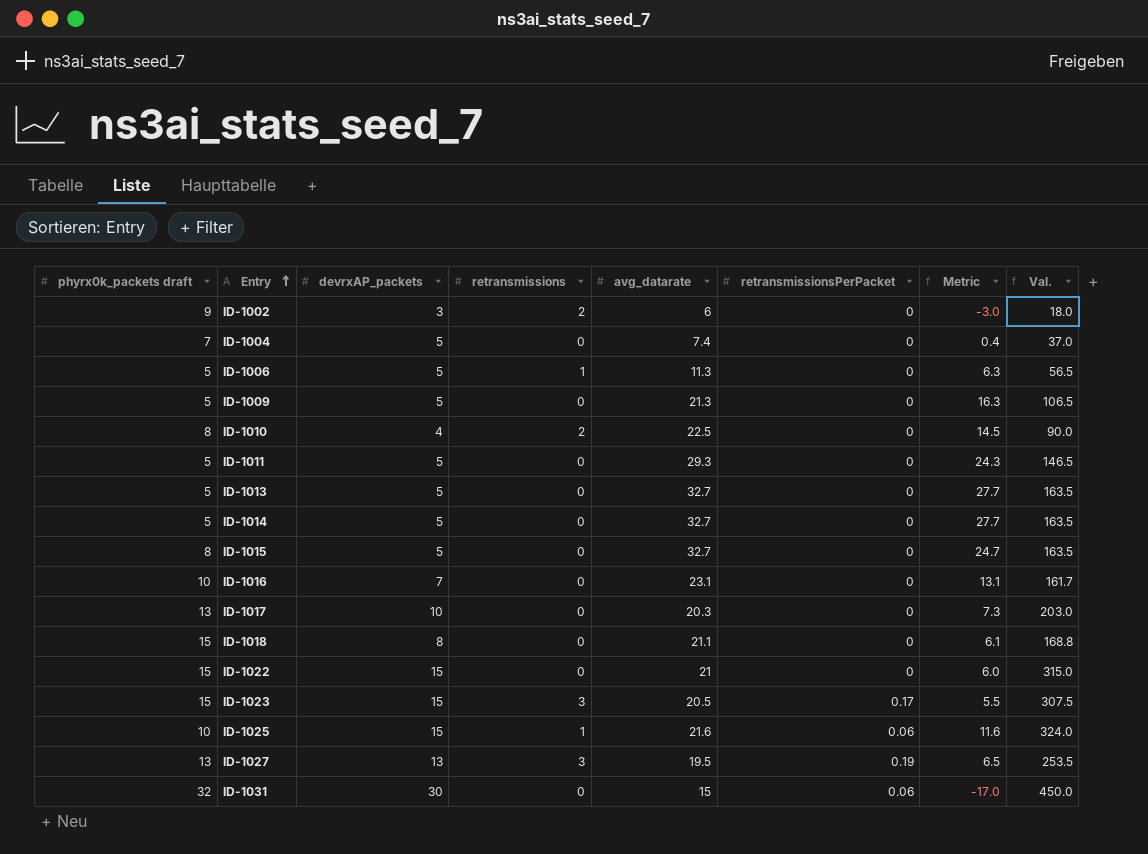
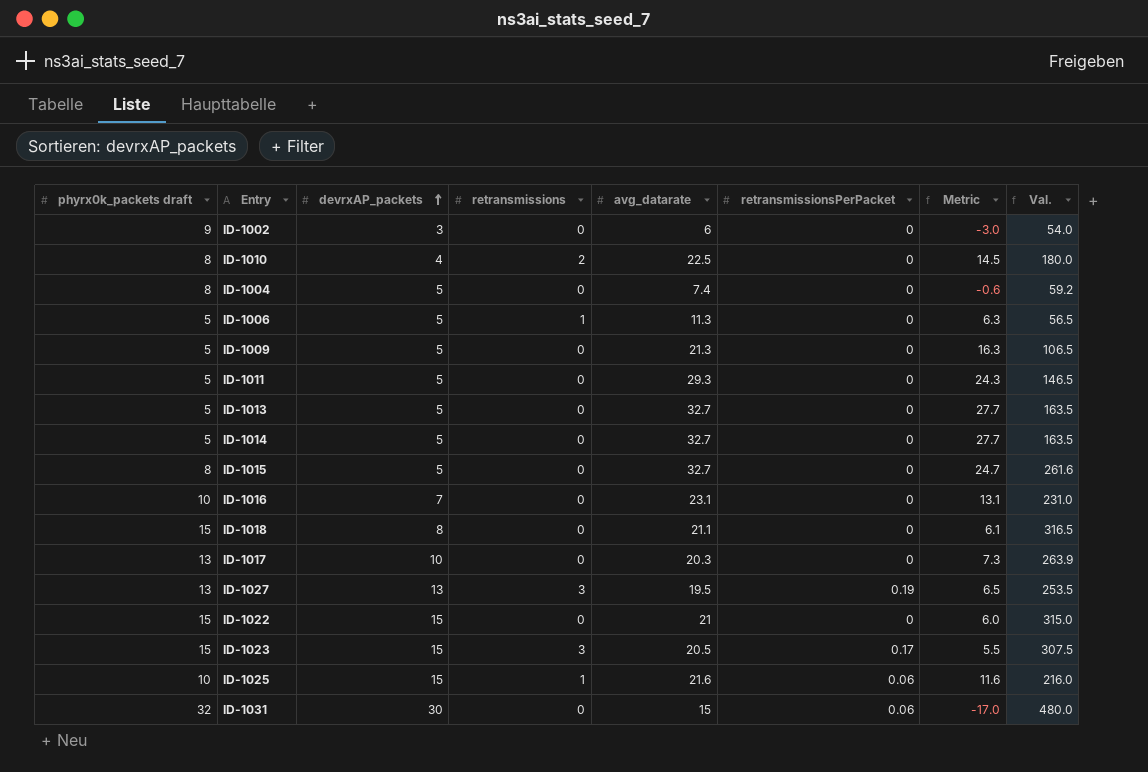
row order: Entry ascending -> devrxAP_packets ascending
column Val. | formula: [devrxAP_packets] * [avg_datarate] -> [phyrx0k_packets draft] * [avg_datarate]
ID-1002 | retransmissions: 2 -> 0
ID-1004 | phyrx0k_packets draft: 7 -> 8
ID-1004 | Metric: 0.4 -> -0.6

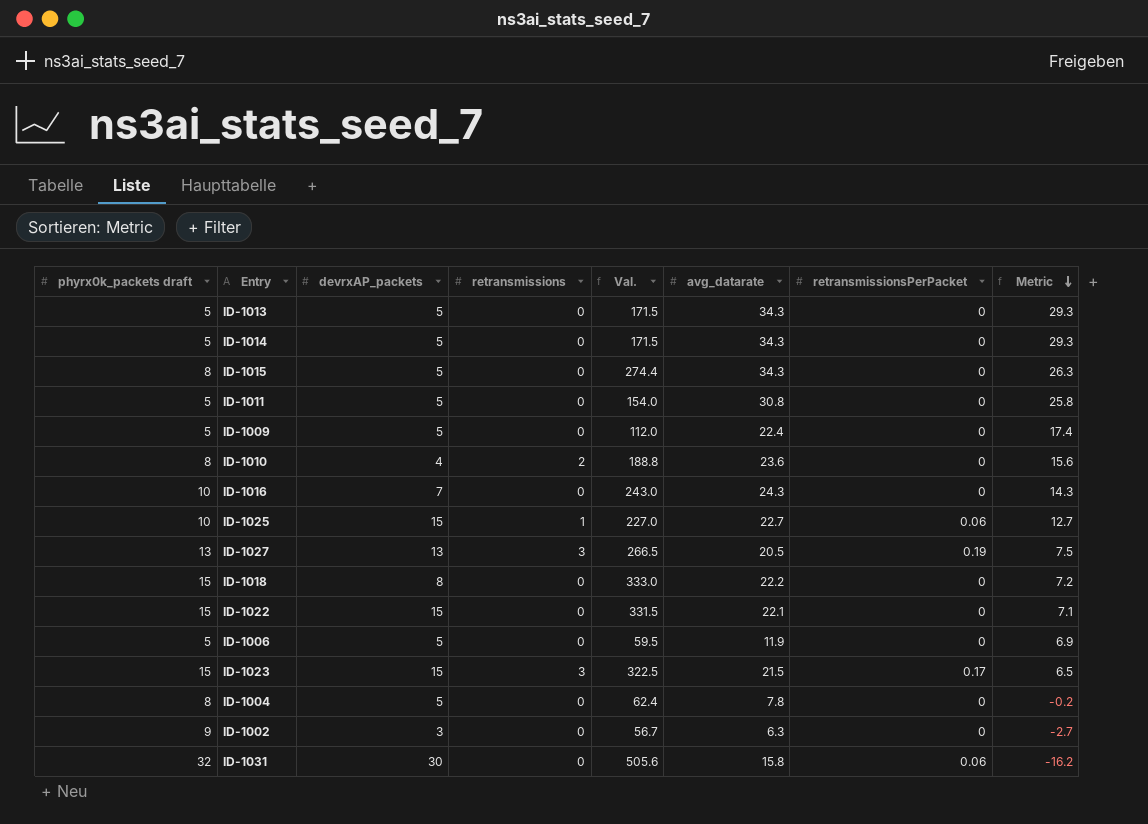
row order: devrxAP_packets ascending -> Metric descending
column Val. | position: 8 -> 5
row ID-1017: 13 | 10 | 0 | 20.3 | 0 | 7.3 | 263.9 -> none
ID-1013 | Val.: 163.5 -> 171.5
ID-1013 | avg_datarate: 32.7 -> 34.3
ID-1013 | Metric: 27.7 -> 29.3
ID-1014 | Val.: 163.5 -> 171.5
ID-1014 | avg_datarate: 32.7 -> 34.3
ID-1014 | Metric: 27.7 -> 29.3
ID-1015 | Val.: 261.6 -> 274.4
ID-1015 | avg_datarate: 32.7 -> 34.3
ID-1015 | Metric: 24.7 -> 26.3
ID-1011 | Val.: 146.5 -> 154.0
ID-1011 | avg_datarate: 29.3 -> 30.8
ID-1011 | Metric: 24.3 -> 25.8
ID-1009 | Val.: 106.5 -> 112.0
ID-1009 | avg_datarate: 21.3 -> 22.4
ID-1009 | Metric: 16.3 -> 17.4
ID-1010 | Val.: 180.0 -> 188.8
ID-1010 | avg_datarate: 22.5 -> 23.6
ID-1010 | Metric: 14.5 -> 15.6
ID-1016 | Val.: 231.0 -> 243.0
ID-1016 | avg_datarate: 23.1 -> 24.3
ID-1016 | Metric: 13.1 -> 14.3
ID-1025 | Val.: 216.0 -> 227.0
ID-1025 | avg_datarate: 21.6 -> 22.7
ID-1025 | Metric: 11.6 -> 12.7
ID-1027 | Val.: 253.5 -> 266.5
ID-1027 | avg_datarate: 19.5 -> 20.5
ID-1027 | Metric: 6.5 -> 7.5
ID-1018 | Val.: 316.5 -> 333.0
ID-1018 | avg_datarate: 21.1 -> 22.2
ID-1018 | Metric: 6.1 -> 7.2
ID-1022 | Val.: 315.0 -> 331.5
ID-1022 | avg_datarate: 21 -> 22.1
ID-1022 | Metric: 6.0 -> 7.1
ID-1006 | retransmissions: 1 -> 0
ID-1006 | Val.: 56.5 -> 59.5
ID-1006 | avg_datarate: 11.3 -> 11.9
ID-1006 | Metric: 6.3 -> 6.9
ID-1023 | Val.: 307.5 -> 322.5
ID-1023 | avg_datarate: 20.5 -> 21.5
ID-1023 | Metric: 5.5 -> 6.5
ID-1004 | Val.: 59.2 -> 62.4
ID-1004 | avg_datarate: 7.4 -> 7.8
ID-1004 | Metric: -0.6 -> -0.2
ID-1002 | Val.: 54.0 -> 56.7
ID-1002 | avg_datarate: 6 -> 6.3
ID-1002 | Metric: -3.0 -> -2.7
ID-1031 | Val.: 480.0 -> 505.6
ID-1031 | avg_datarate: 15 -> 15.8
ID-1031 | Metric: -17.0 -> -16.2

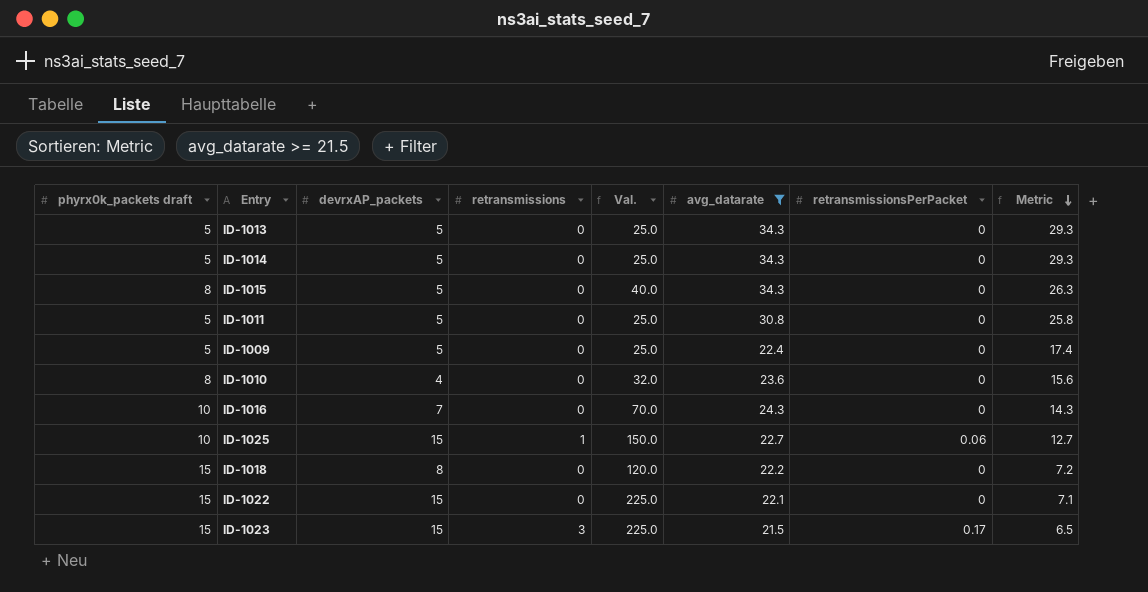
filter: none -> avg_datarate >= 21.5
column Val. | formula: [phyrx0k_packets draft] * [avg_datarate] -> [phyrx0k_packets draft] * [devrxAP_packets]
ID-1010 | retransmissions: 2 -> 0

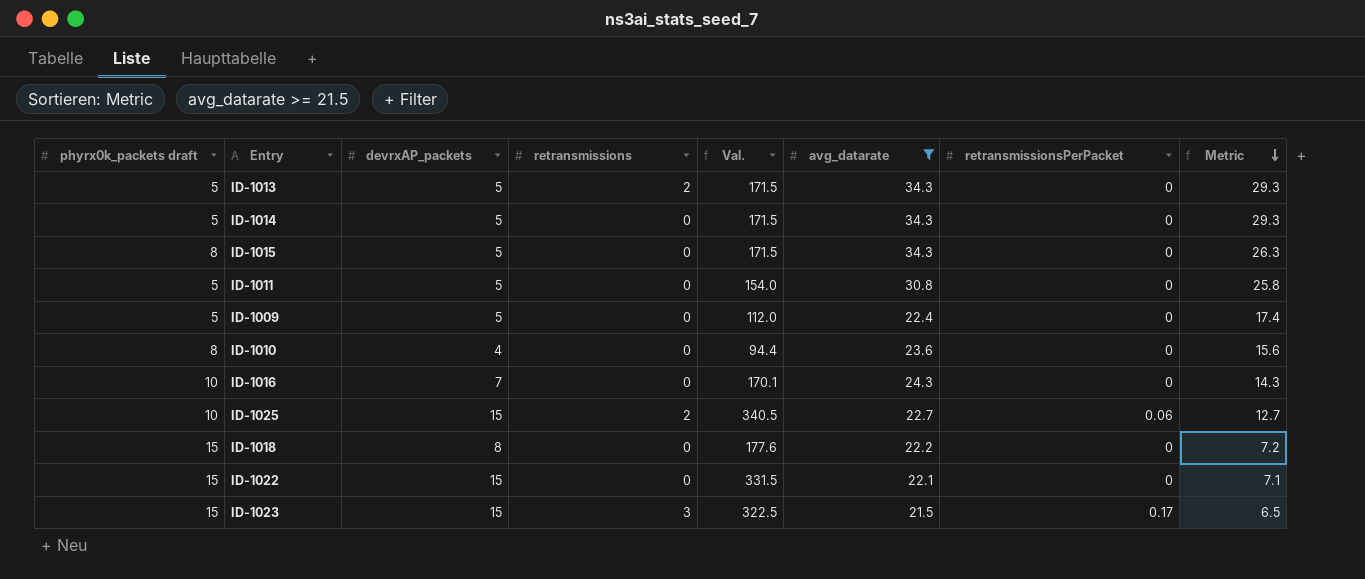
column Val. | formula: [phyrx0k_packets draft] * [devrxAP_packets] -> [devrxAP_packets] * [avg_datarate]
ID-1013 | retransmissions: 0 -> 2
ID-1025 | retransmissions: 1 -> 2

